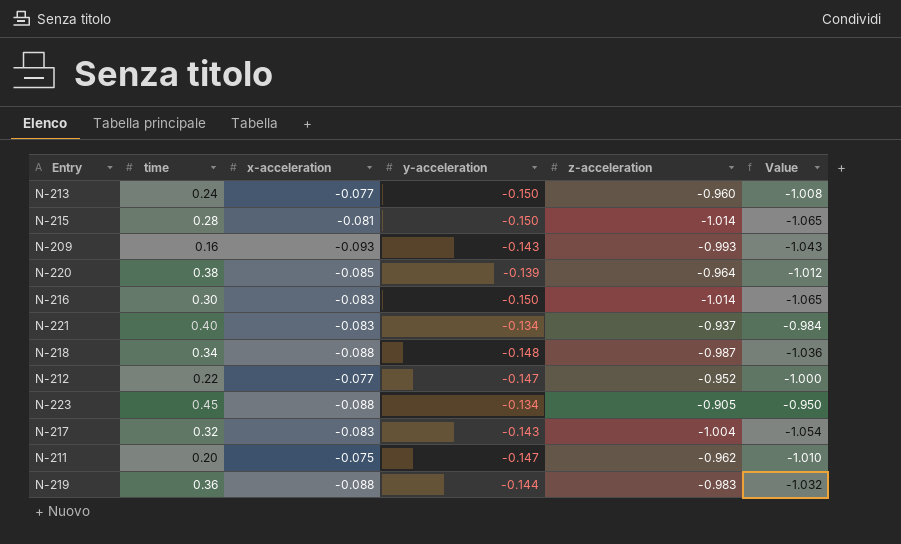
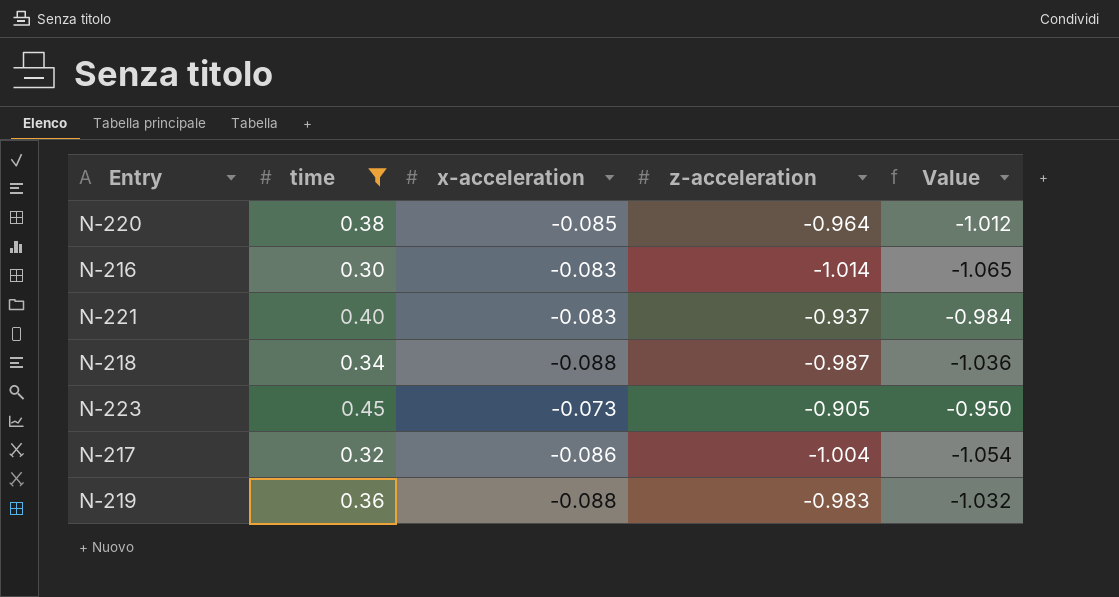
filter: none -> time >= 0.30
column y-acceleration | position: 4 -> none
N-223 | x-acceleration: -0.088 -> -0.073
N-217 | x-acceleration: -0.083 -> -0.086

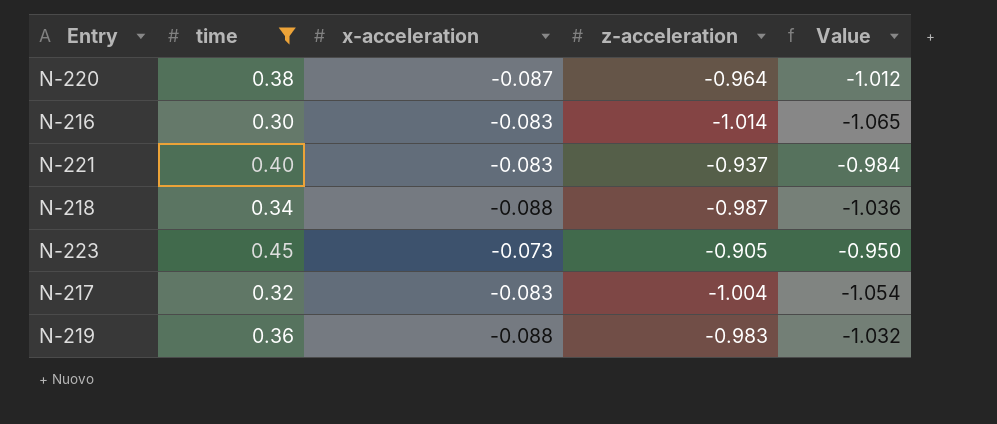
N-220 | x-acceleration: -0.085 -> -0.087
N-217 | x-acceleration: -0.086 -> -0.083

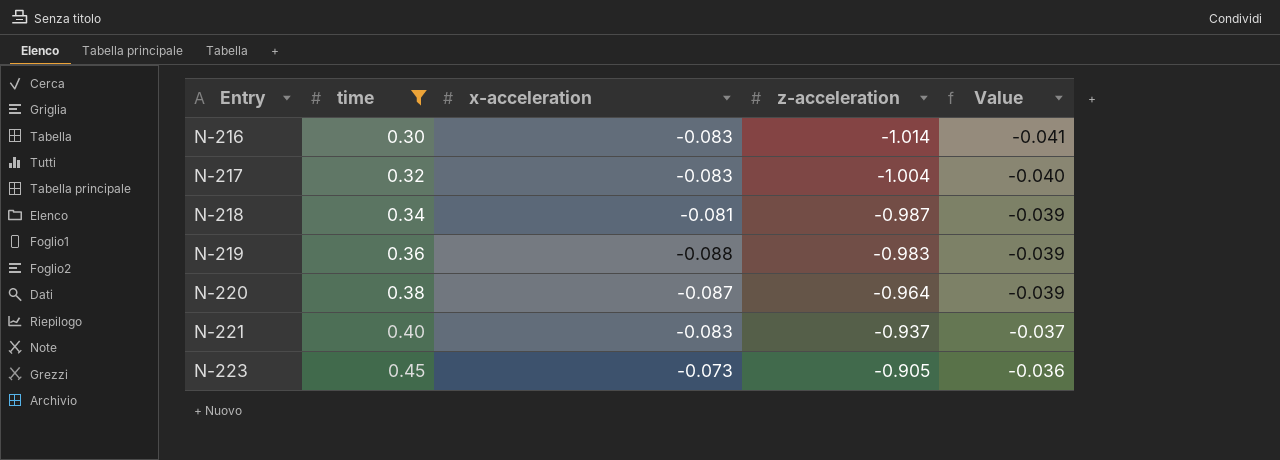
row order: none -> Entry ascending
column Value | formula: [z-acceleration] * 1.05 -> [z-acceleration] * 0.04
N-218 | x-acceleration: -0.088 -> -0.081

